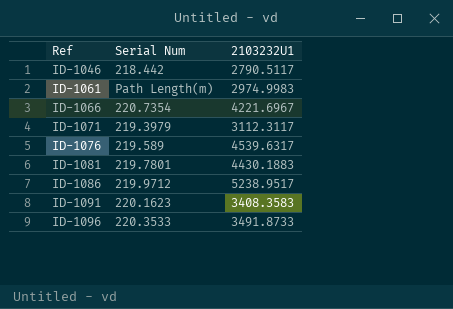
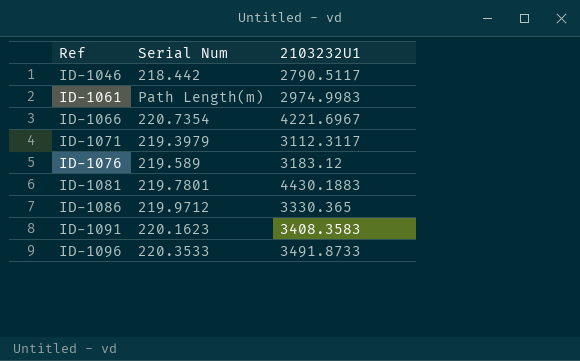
ID-1076 | 2103232U1: 4539.6317 -> 3183.12
ID-1086 | 2103232U1: 5238.9517 -> 3330.365

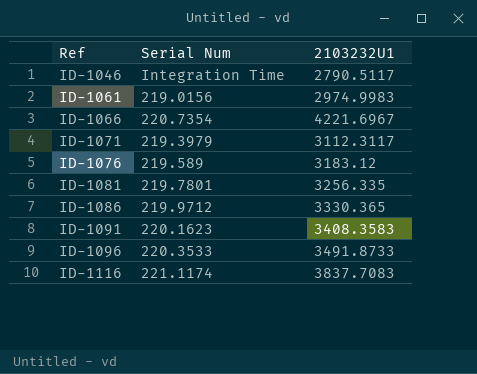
ID-1046 | Serial Num: 218.442 -> Integration Time
ID-1061 | Serial Num: Path Length(m) -> 219.0156
ID-1081 | 2103232U1: 4430.1883 -> 3256.335
row ID-1116: none -> 221.1174 | 3837.7083

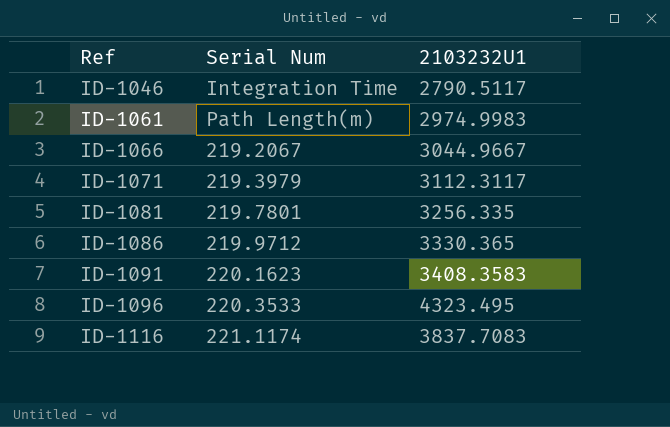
row ID-1076: 219.589 | 3183.12 -> none
ID-1061 | Serial Num: 219.0156 -> Path Length(m)
ID-1066 | Serial Num: 220.7354 -> 219.2067
ID-1066 | 2103232U1: 4221.6967 -> 3044.9667
ID-1096 | 2103232U1: 3491.8733 -> 4323.495

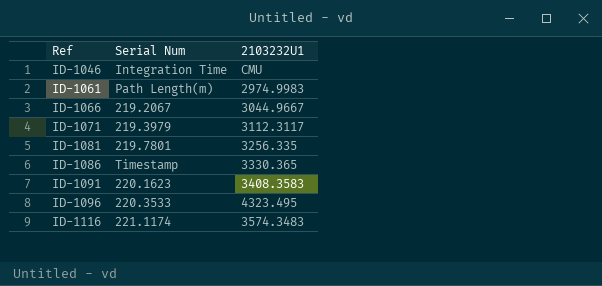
ID-1046 | 2103232U1: 2790.5117 -> CMU
ID-1086 | Serial Num: 219.9712 -> Timestamp
ID-1116 | 2103232U1: 3837.7083 -> 3574.3483

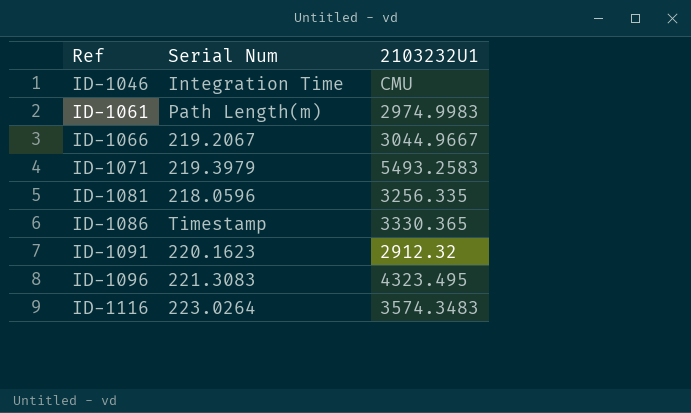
ID-1071 | 2103232U1: 3112.3117 -> 5493.2583
ID-1081 | Serial Num: 219.7801 -> 218.0596
ID-1091 | 2103232U1: 3408.3583 -> 2912.32
ID-1096 | Serial Num: 220.3533 -> 221.3083
ID-1116 | Serial Num: 221.1174 -> 223.0264

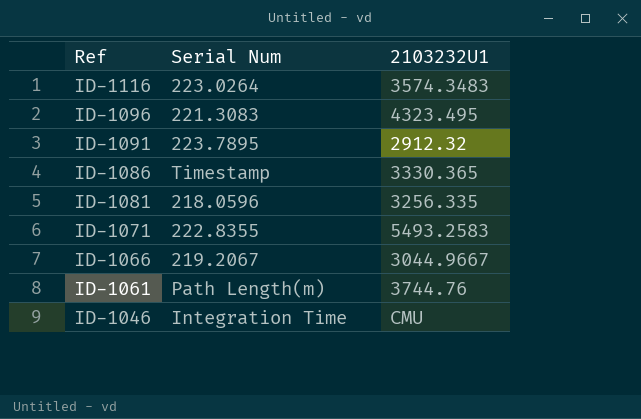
row order: Ref ascending -> Ref descending
ID-1091 | Serial Num: 220.1623 -> 223.7895
ID-1071 | Serial Num: 219.3979 -> 222.8355
ID-1061 | 2103232U1: 2974.9983 -> 3744.76

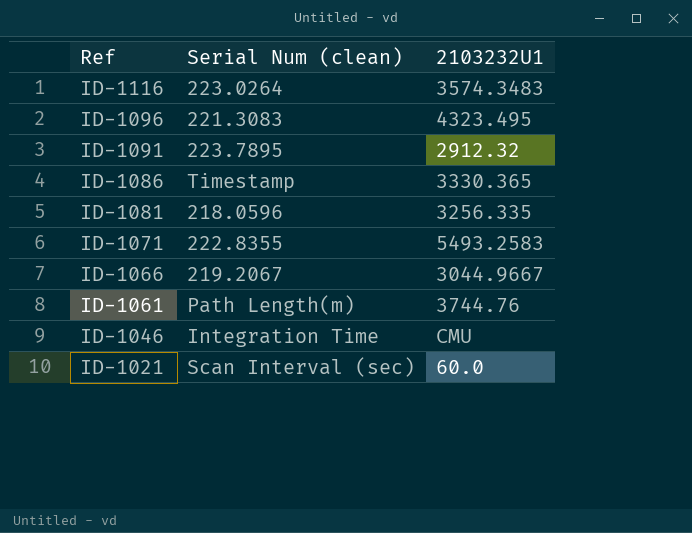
column name: Serial Num -> Serial Num (clean)
row ID-1021: none -> Scan Interval (sec) | 60.0

